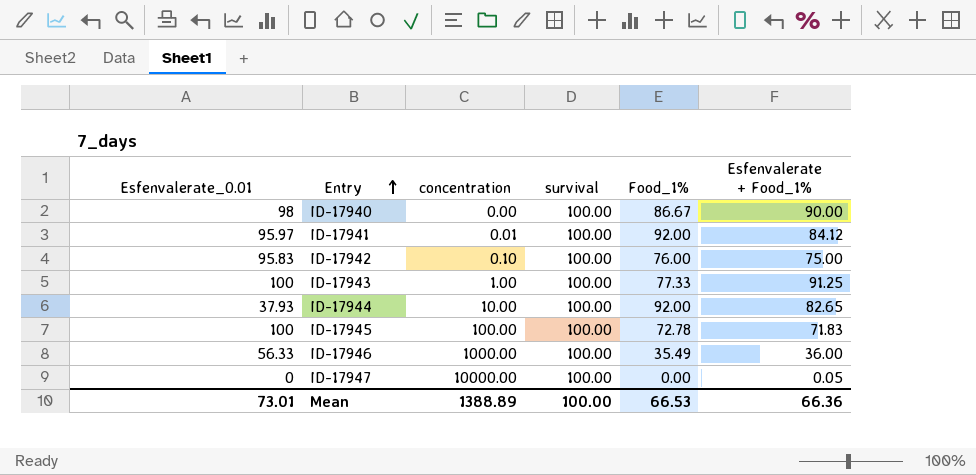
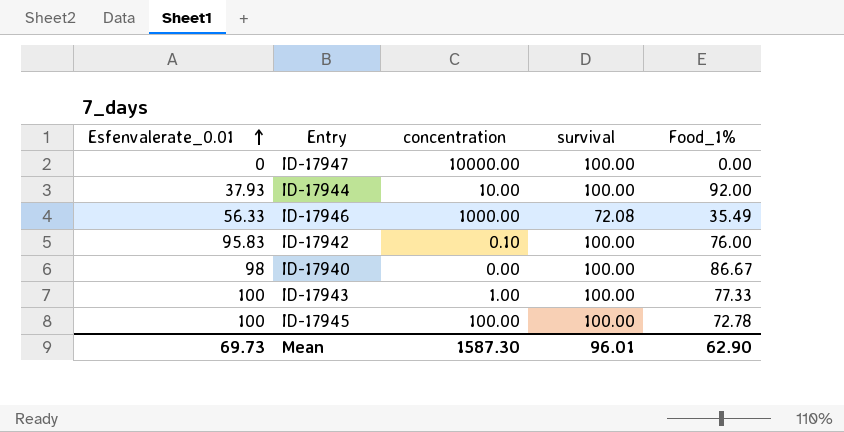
row order: Entry ascending -> Esfenvalerate_0.01 ascending
column Esfenvalerate + Food_1% | position: 6 -> none
row ID-17941: 95.97 | 0.01 | 100.00 | 92.00 | 84.12 -> none
ID-17946 | survival: 100.00 -> 72.08
Mean | Esfenvalerate_0.01: 73.01 -> 69.73
Mean | concentration: 1388.89 -> 1587.30
Mean | survival: 100.00 -> 96.01
Mean | Food_1%: 66.53 -> 62.90

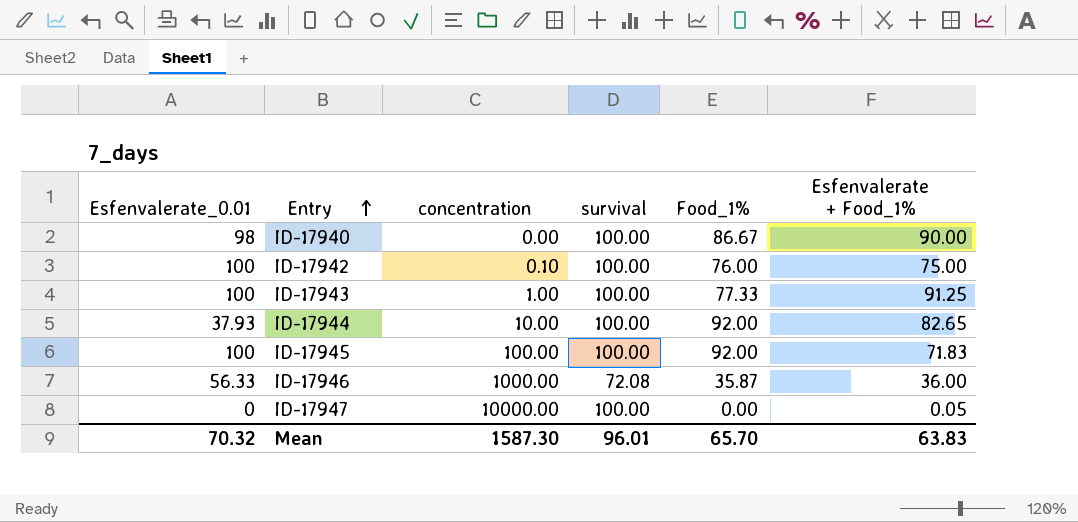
row order: Esfenvalerate_0.01 ascending -> Entry ascending
column Esfenvalerate + Food_1% | position: none -> 6
ID-17942 | Esfenvalerate_0.01: 95.83 -> 100
ID-17945 | Food_1%: 72.78 -> 92.00
ID-17946 | Food_1%: 35.49 -> 35.87
Mean | Esfenvalerate_0.01: 69.73 -> 70.32
Mean | Food_1%: 62.90 -> 65.70

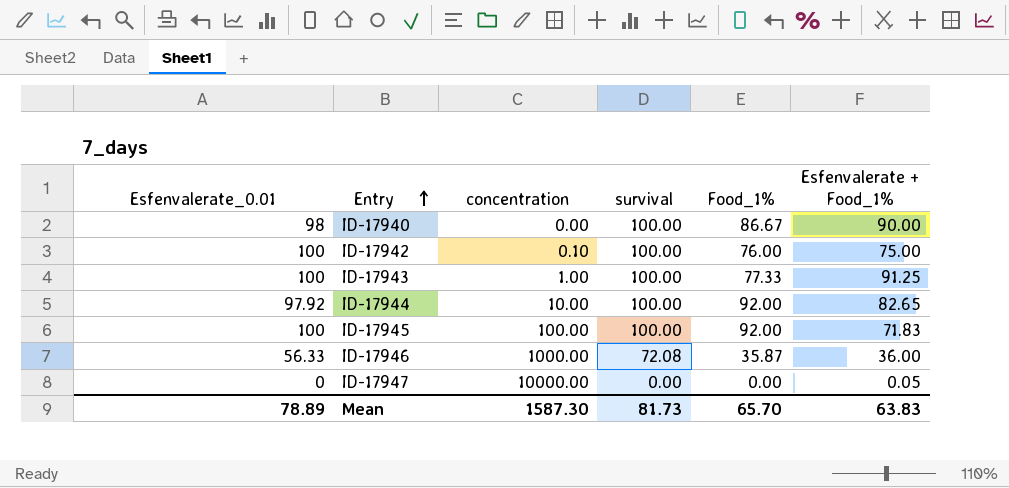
ID-17944 | Esfenvalerate_0.01: 37.93 -> 97.92
ID-17947 | survival: 100.00 -> 0.00
Mean | Esfenvalerate_0.01: 70.32 -> 78.89
Mean | survival: 96.01 -> 81.73

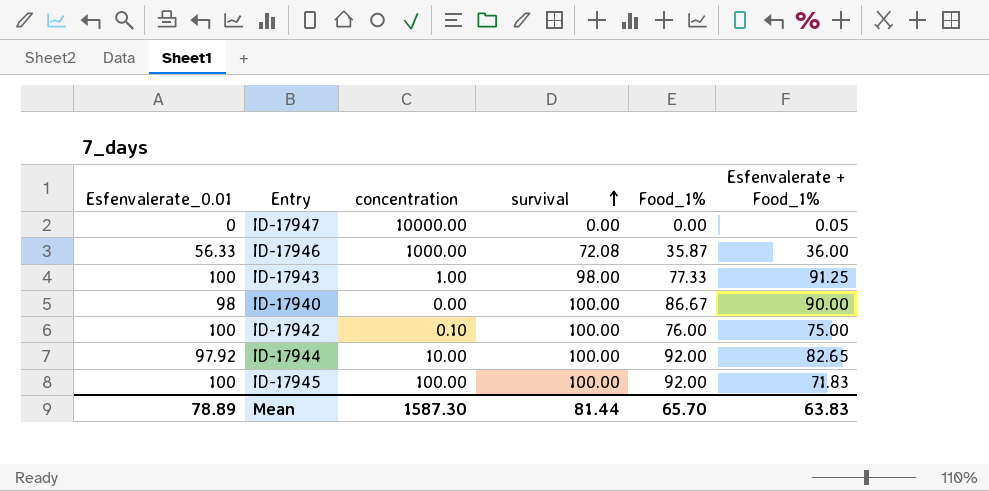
row order: Entry ascending -> survival ascending
ID-17943 | survival: 100.00 -> 98.00
Mean | survival: 81.73 -> 81.44

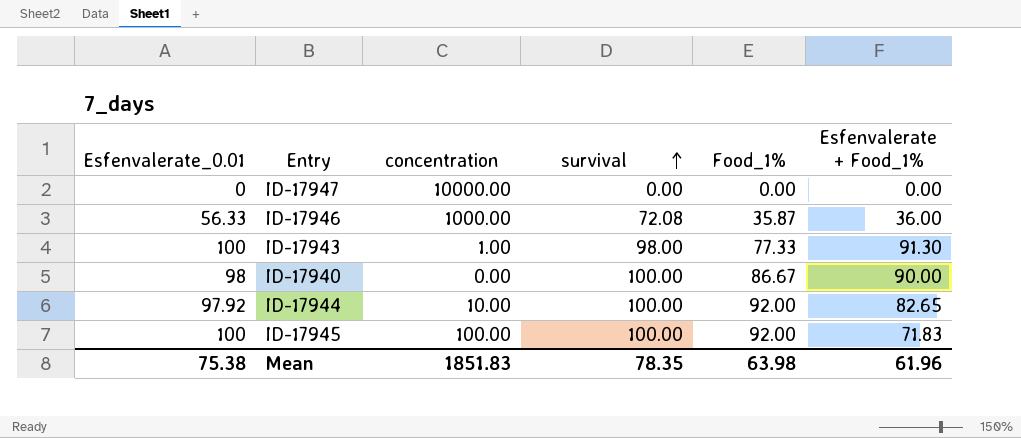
row ID-17942: 100 | 0.10 | 100.00 | 76.00 | 75.00 -> none
ID-17947 | Esfenvalerate + Food_1%: 0.05 -> 0.00
ID-17943 | Esfenvalerate + Food_1%: 91.25 -> 91.30
Mean | Esfenvalerate_0.01: 78.89 -> 75.38
Mean | concentration: 1587.30 -> 1851.83
Mean | survival: 81.44 -> 78.35
Mean | Food_1%: 65.70 -> 63.98
Mean | Esfenvalerate + Food_1%: 63.83 -> 61.96

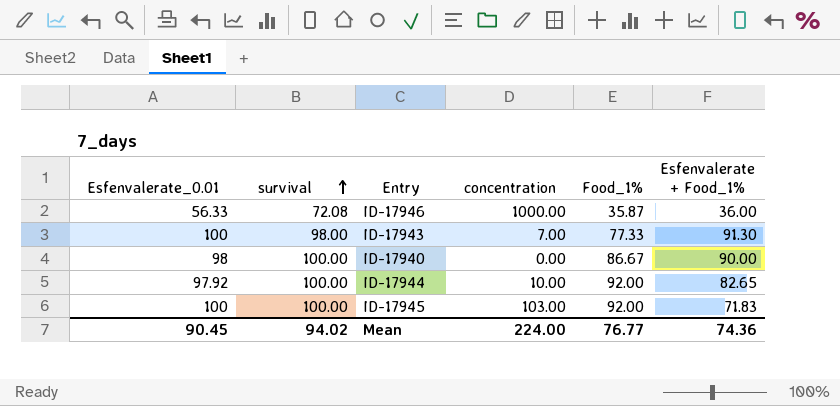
column survival | position: 4 -> 2
row ID-17947: 0 | 10000.00 | 0.00 | 0.00 | 0.00 -> none
ID-17943 | concentration: 1.00 -> 7.00
ID-17945 | concentration: 100.00 -> 103.00
Mean | Esfenvalerate_0.01: 75.38 -> 90.45
Mean | survival: 78.35 -> 94.02
Mean | concentration: 1851.83 -> 224.00
Mean | Food_1%: 63.98 -> 76.77
Mean | Esfenvalerate + Food_1%: 61.96 -> 74.36

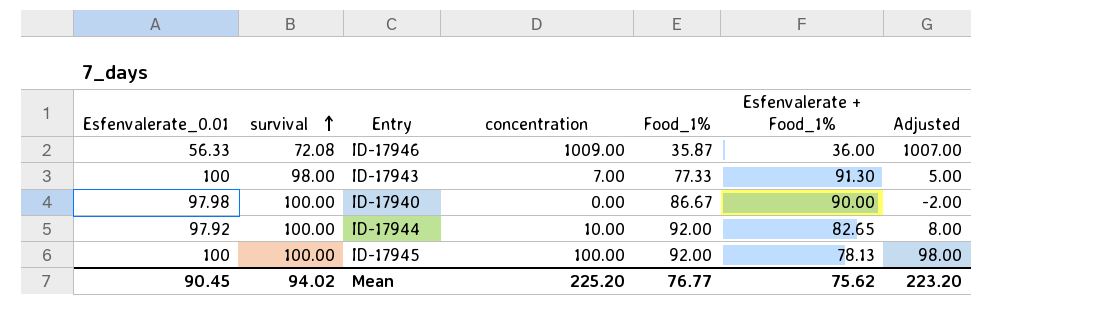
column Adjusted | formula: none -> [concentration] - 2
ID-17946 | concentration: 1000.00 -> 1009.00
ID-17940 | Esfenvalerate_0.01: 98 -> 97.98
ID-17945 | concentration: 103.00 -> 100.00
ID-17945 | Esfenvalerate + Food_1%: 71.83 -> 78.13
Mean | concentration: 224.00 -> 225.20
Mean | Esfenvalerate + Food_1%: 74.36 -> 75.62

